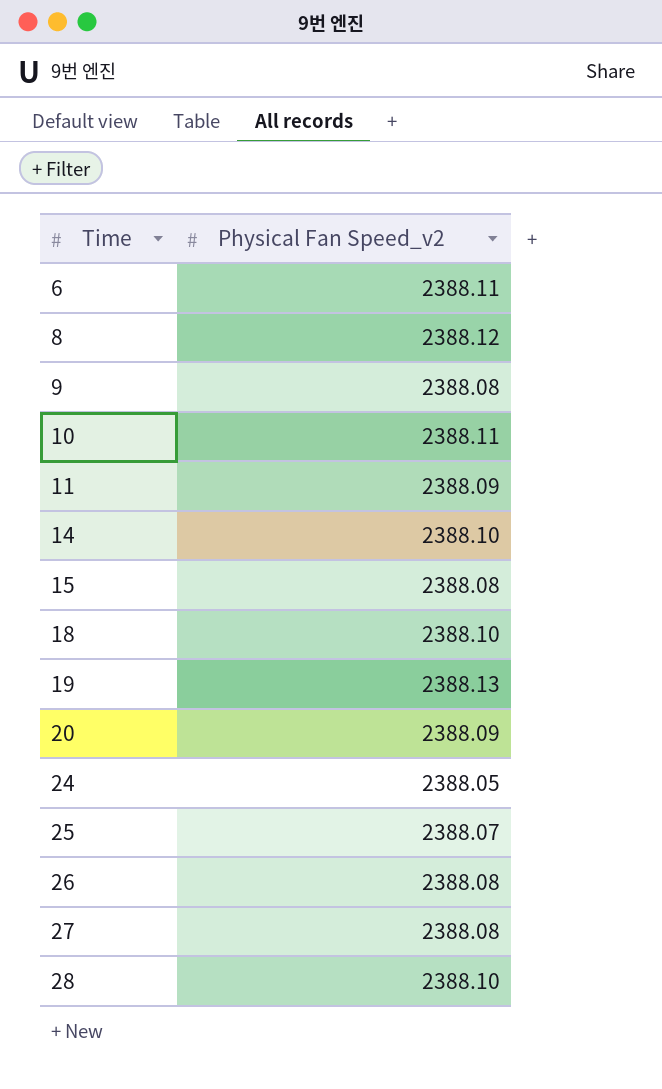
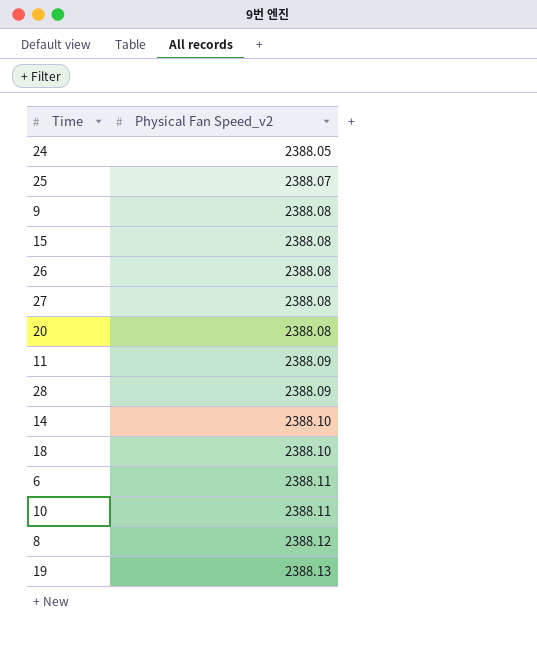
row order: Time ascending -> Physical Fan Speed_v2 ascending
20 | Physical Fan Speed_v2: 2388.09 -> 2388.08
28 | Physical Fan Speed_v2: 2388.10 -> 2388.09

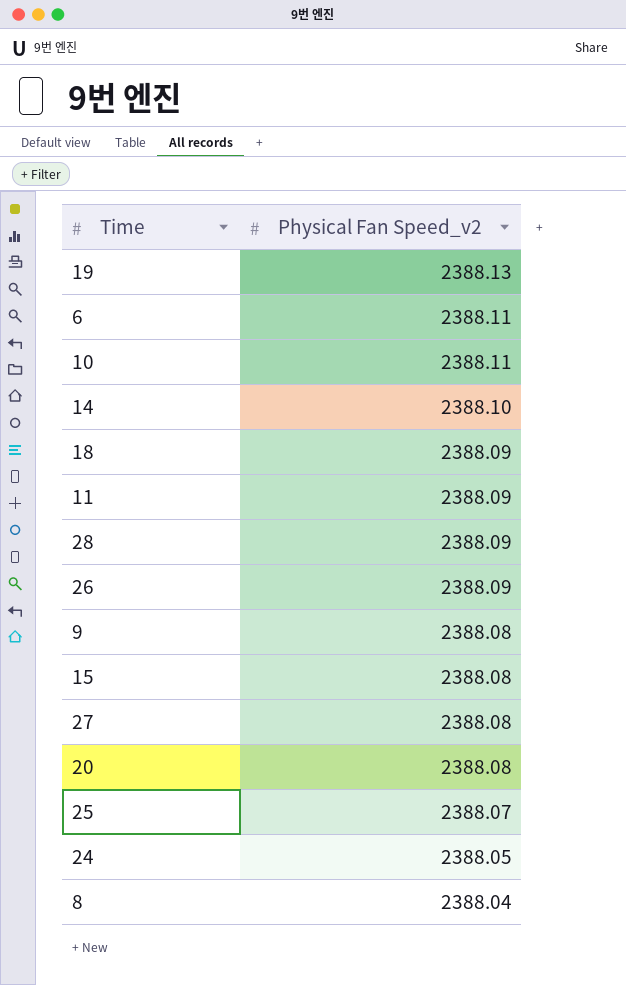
row order: Physical Fan Speed_v2 ascending -> Physical Fan Speed_v2 descending
18 | Physical Fan Speed_v2: 2388.10 -> 2388.09
26 | Physical Fan Speed_v2: 2388.08 -> 2388.09
8 | Physical Fan Speed_v2: 2388.12 -> 2388.04

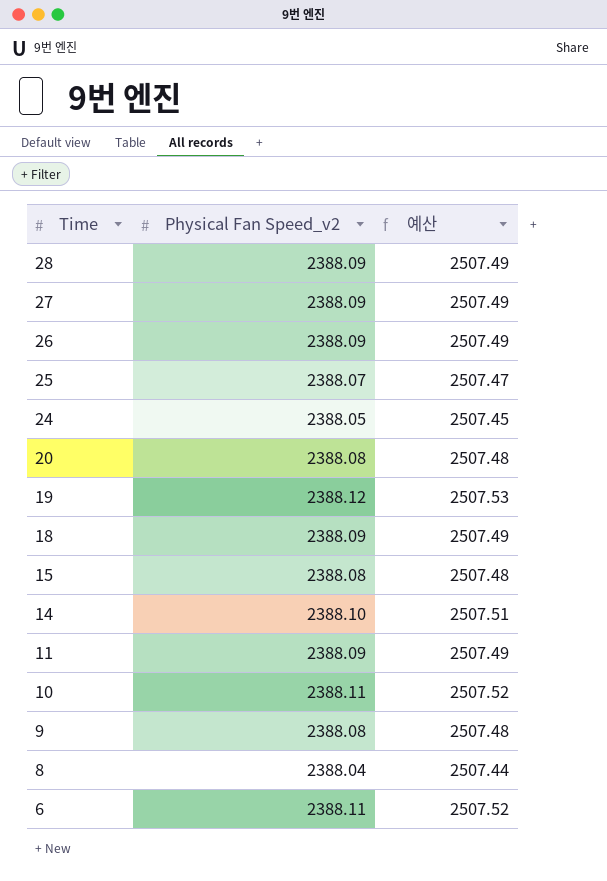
row order: Physical Fan Speed_v2 descending -> Time descending
column 예산 | formula: none -> [Physical Fan Speed_v2] * 1.05
27 | Physical Fan Speed_v2: 2388.08 -> 2388.09
19 | Physical Fan Speed_v2: 2388.13 -> 2388.12

